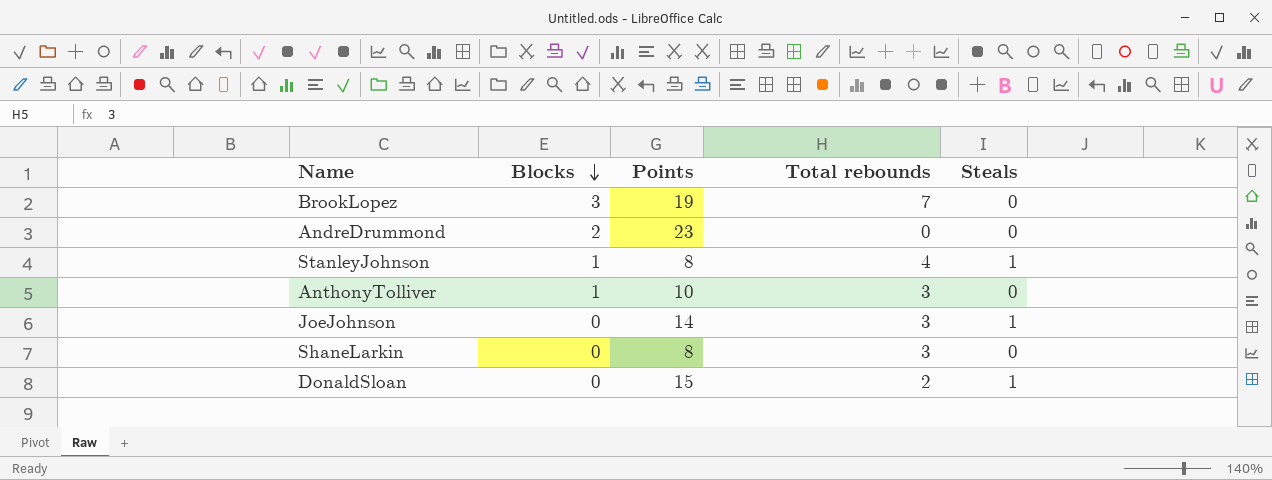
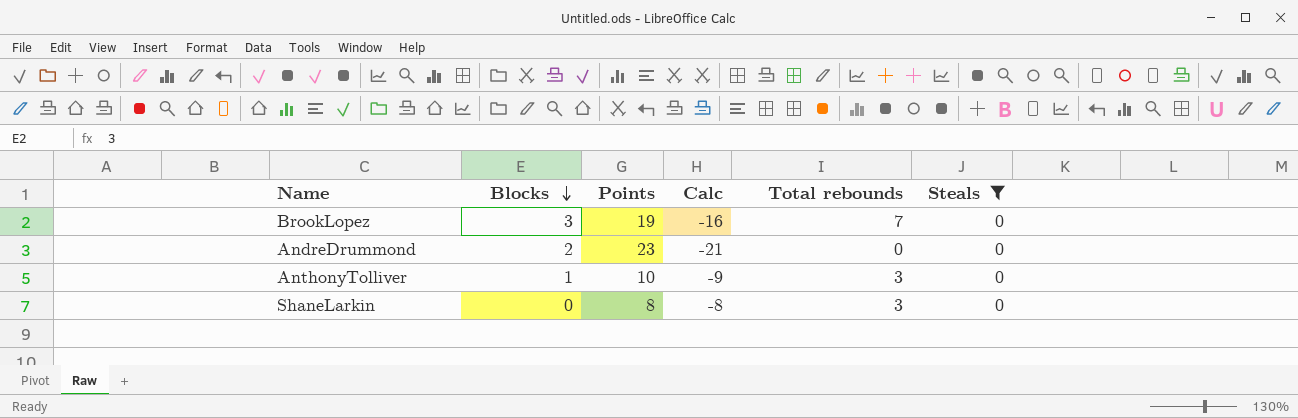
filter: none -> Steals = 0
column Calc | formula: none -> [Blocks] - [Points]

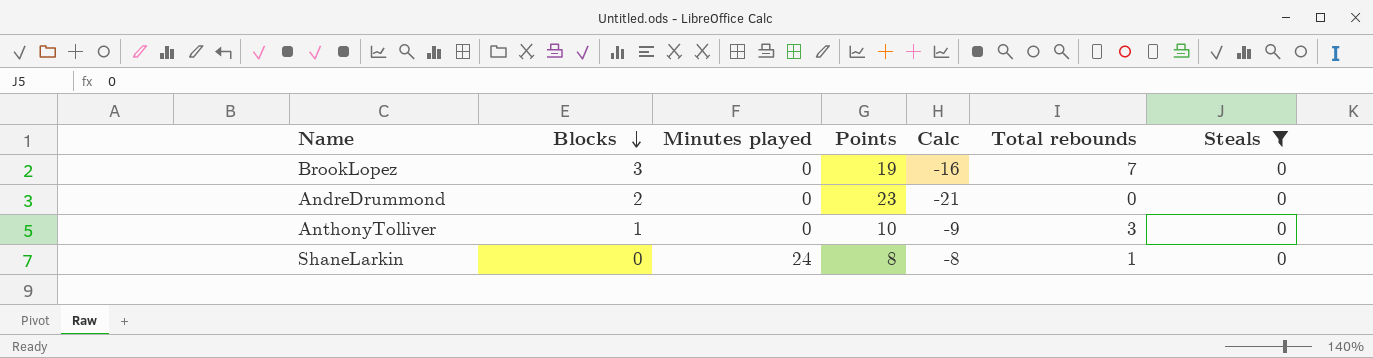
column Minutes played | position: none -> 3
ShaneLarkin | Total rebounds: 3 -> 1

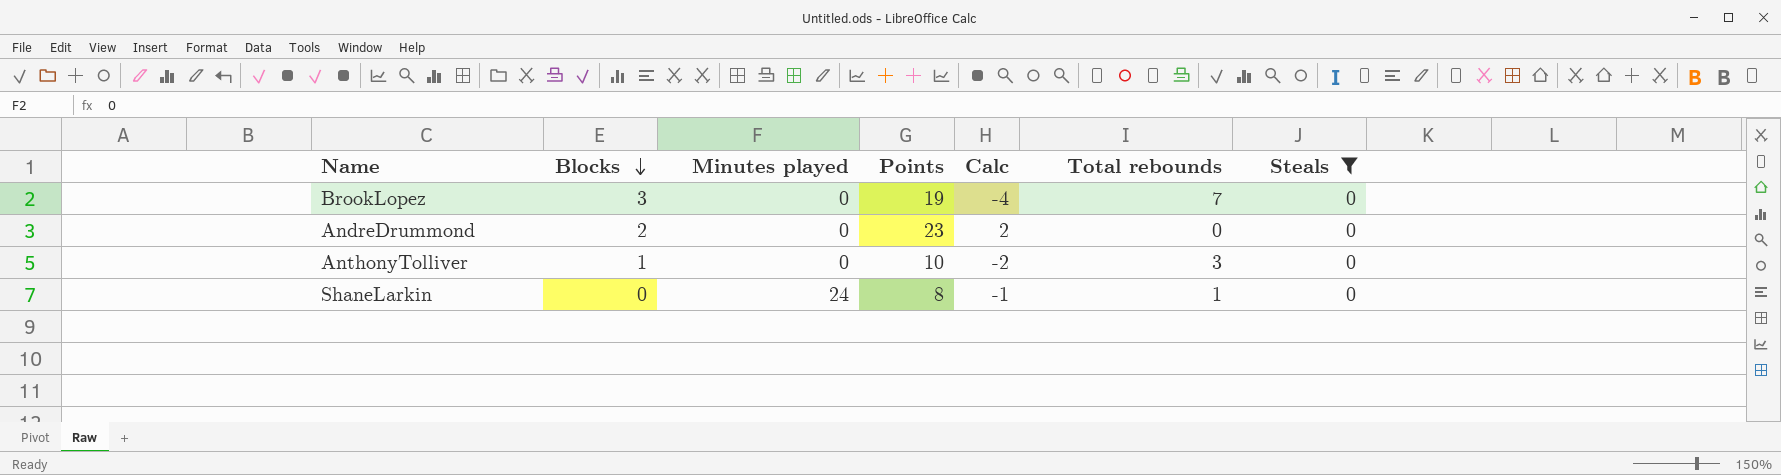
column Calc | formula: [Blocks] - [Points] -> [Blocks] - [Total rebounds]

